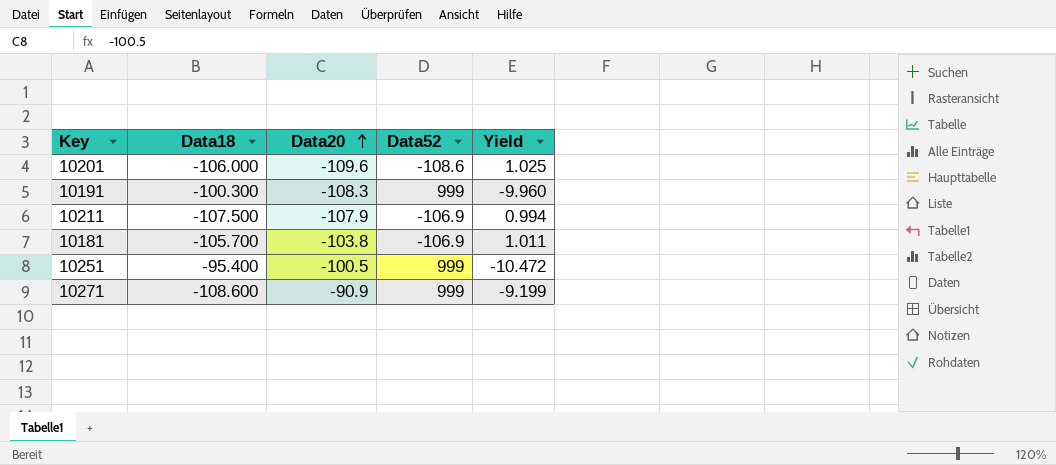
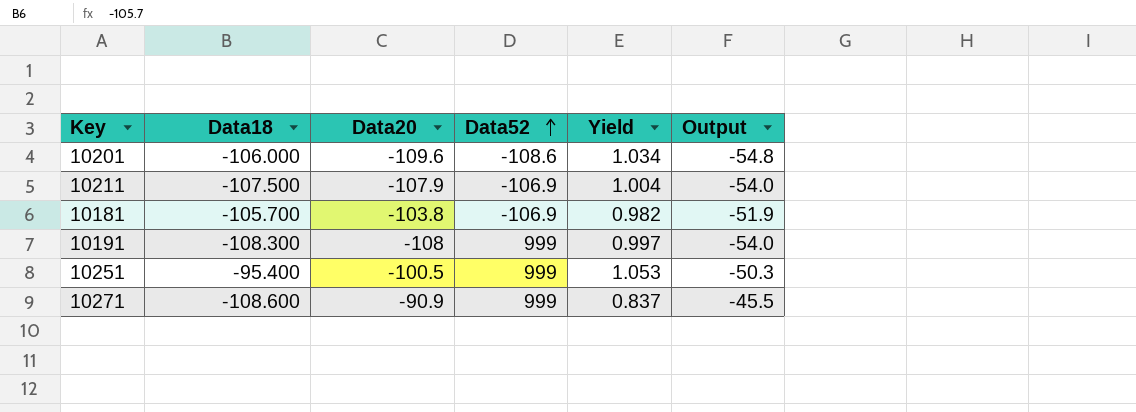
row order: Data20 ascending -> Data52 ascending
column Yield | formula: [Data52] / [Data18] -> [Data20] / [Data18]
column Output | formula: none -> [Data20] * 0.5
10191 | Data18: -100.300 -> -108.300
10191 | Data20: -108.3 -> -108

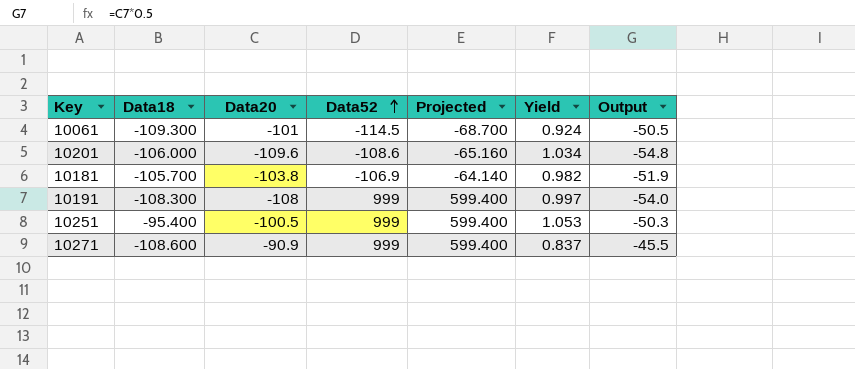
column Projected | formula: none -> [Data52] * 0.6
row 10211: -107.500 | -107.9 | -106.9 | 1.004 | -54.0 -> none
row 10061: none -> -109.300 | -101 | -114.5 | -68.700 | 0.924 | -50.5

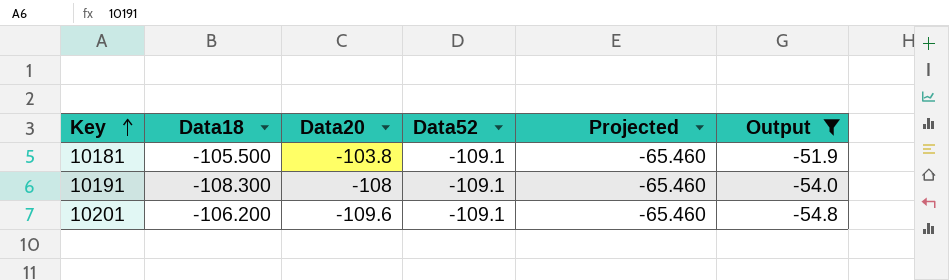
filter: none -> Output <= -51.9
row order: Data52 ascending -> Key ascending
column Yield | formula: [Data20] / [Data18] -> none
10181 | Data18: -105.700 -> -105.500
10181 | Data52: -106.9 -> -109.1
10181 | Projected: -64.140 -> -65.460
10191 | Data52: 999 -> -109.1
10191 | Projected: 599.400 -> -65.460
10201 | Data18: -106.000 -> -106.200
10201 | Data52: -108.6 -> -109.1
10201 | Projected: -65.160 -> -65.460

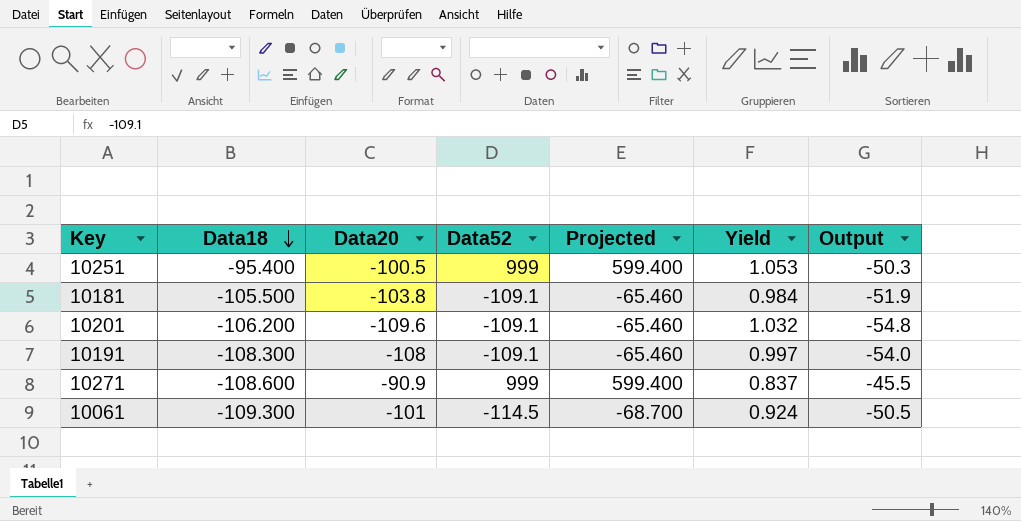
filter: Output <= -51.9 -> none
row order: Key ascending -> Data18 descending
column Yield | formula: none -> [Data20] / [Data18]

